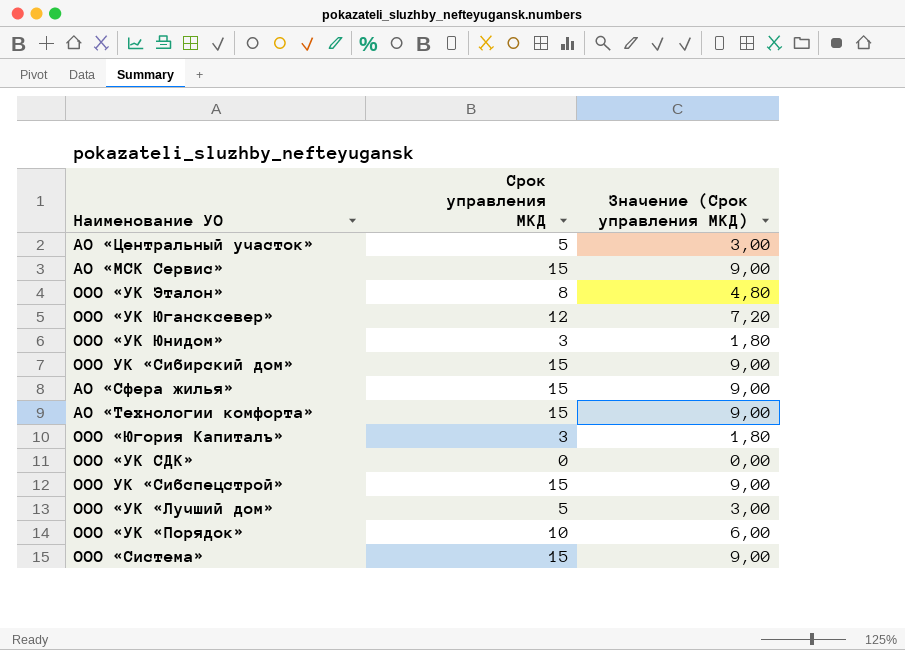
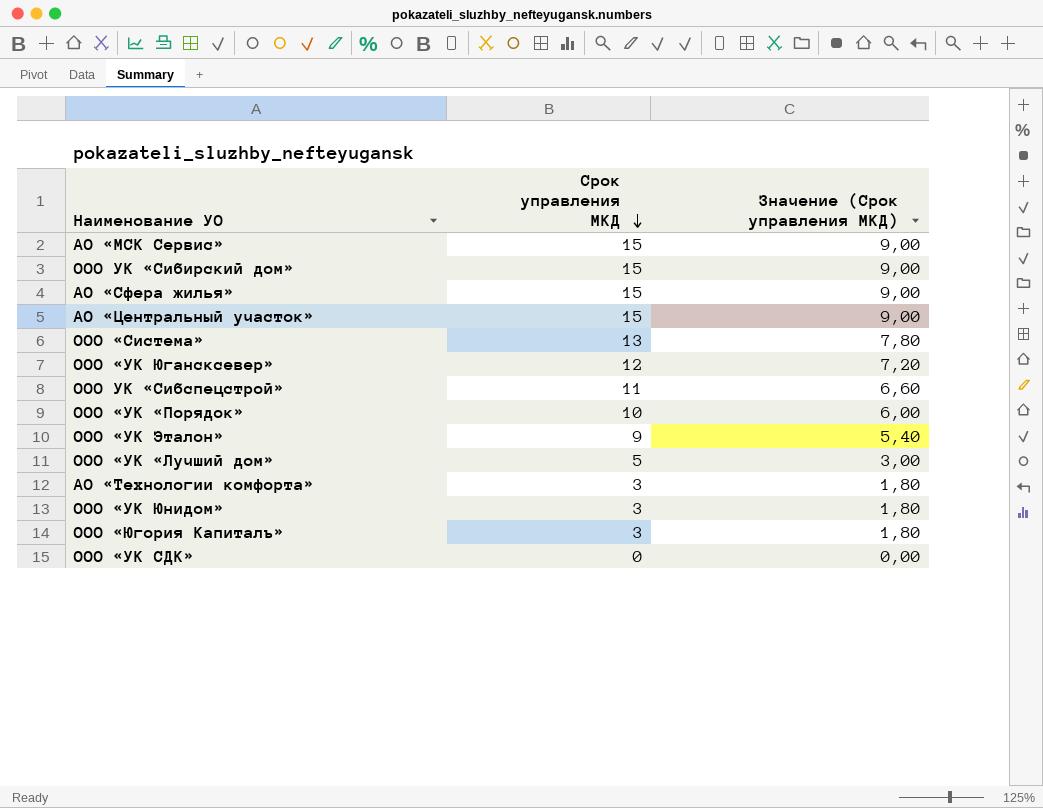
row order: none -> Срок управления МКД descending
АО «Центральный участок» | Срок управления МКД: 5 -> 15
АО «Центральный участок» | Значение (Срок управления МКД): 3,00 -> 9,00
ООО «Система» | Срок управления МКД: 15 -> 13
ООО «Система» | Значение (Срок управления МКД): 9,00 -> 7,80
ООО УК «Сибспецстрой» | Срок управления МКД: 15 -> 11
ООО УК «Сибспецстрой» | Значение (Срок управления МКД): 9,00 -> 6,60
ООО «УК Эталон» | Срок управления МКД: 8 -> 9
ООО «УК Эталон» | Значение (Срок управления МКД): 4,80 -> 5,40
АО «Технологии комфорта» | Срок управления МКД: 15 -> 3
АО «Технологии комфорта» | Значение (Срок управления МКД): 9,00 -> 1,80

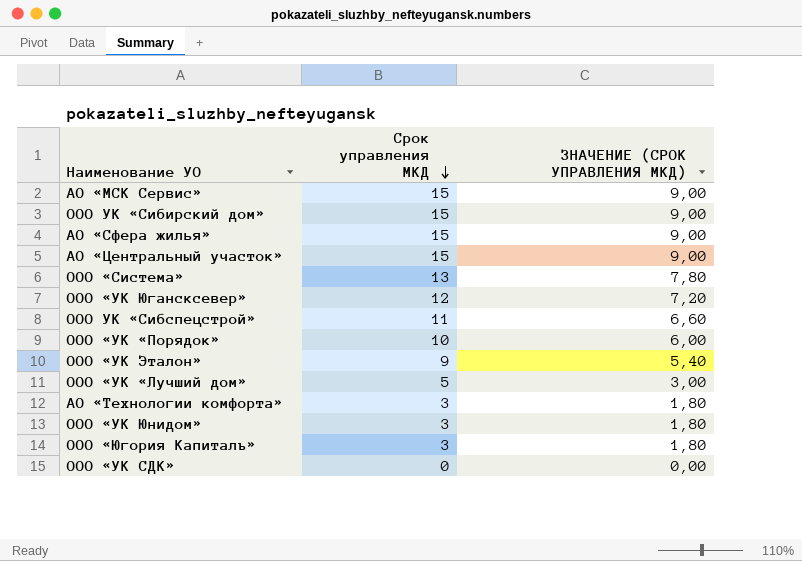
column name: Значение (Срок управления МКД) -> ЗНАЧЕНИЕ (СРОК УПРАВЛЕНИЯ МКД)

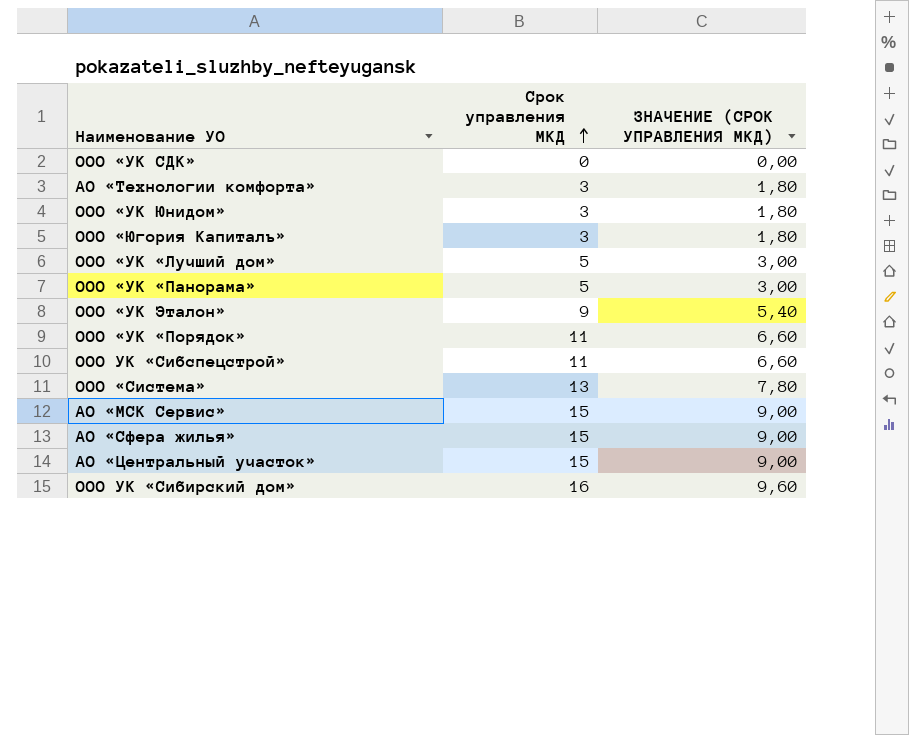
row order: Срок управления МКД descending -> Срок управления МКД ascending
row ООО «УК Югансксевер»: 12 | 7,20 -> none
row ООО «УК «Панорама»: none -> 5 | 3,00
ООО «УК «Порядок» | Срок управления МКД: 10 -> 11
ООО «УК «Порядок» | ЗНАЧЕНИЕ (СРОК УПРАВЛЕНИЯ МКД): 6,00 -> 6,60
ООО УК «Сибирский дом» | Срок управления МКД: 15 -> 16
ООО УК «Сибирский дом» | ЗНАЧЕНИЕ (СРОК УПРАВЛЕНИЯ МКД): 9,00 -> 9,60

